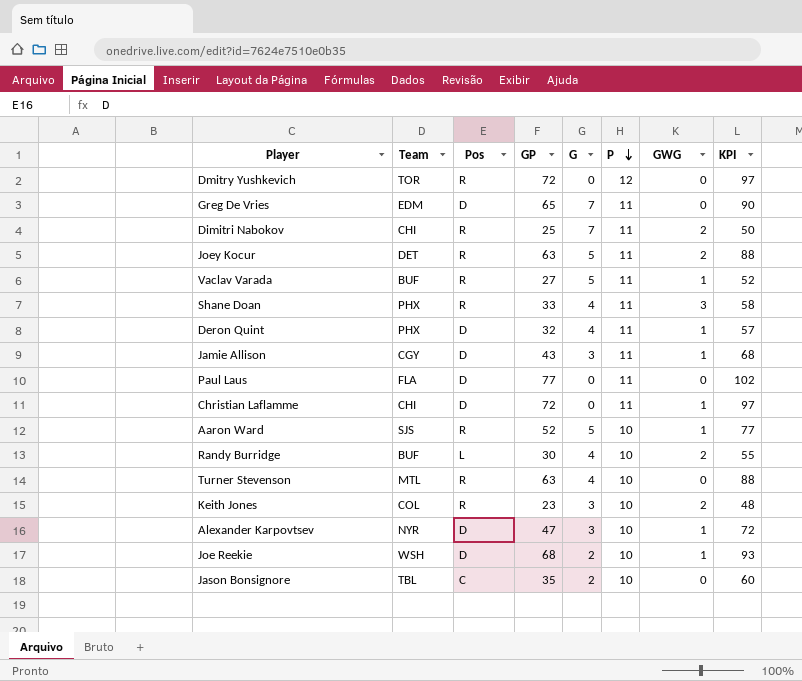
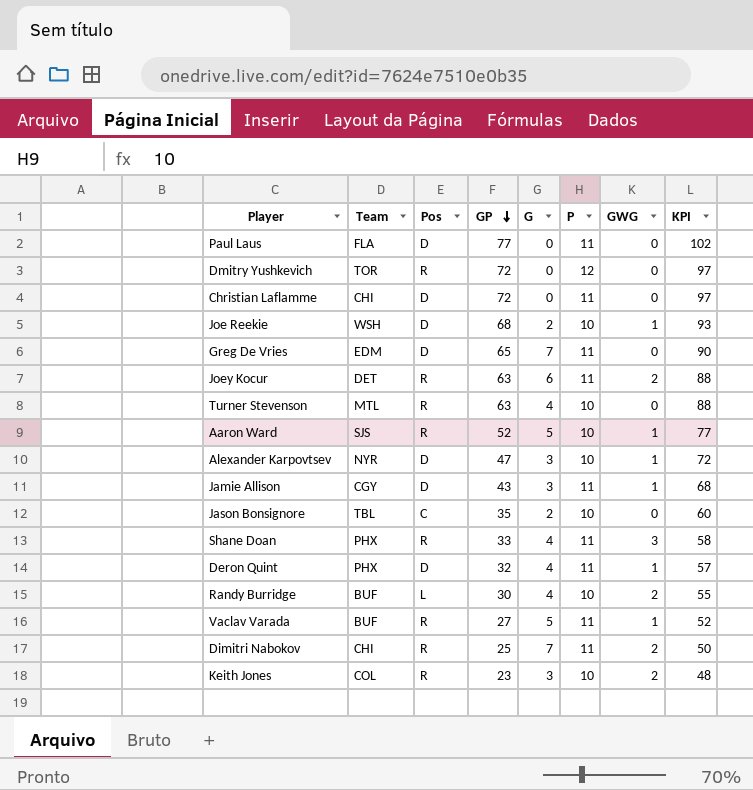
row order: P descending -> GP descending
Christian Laflamme | GWG: 1 -> 0
Joey Kocur | G: 5 -> 6

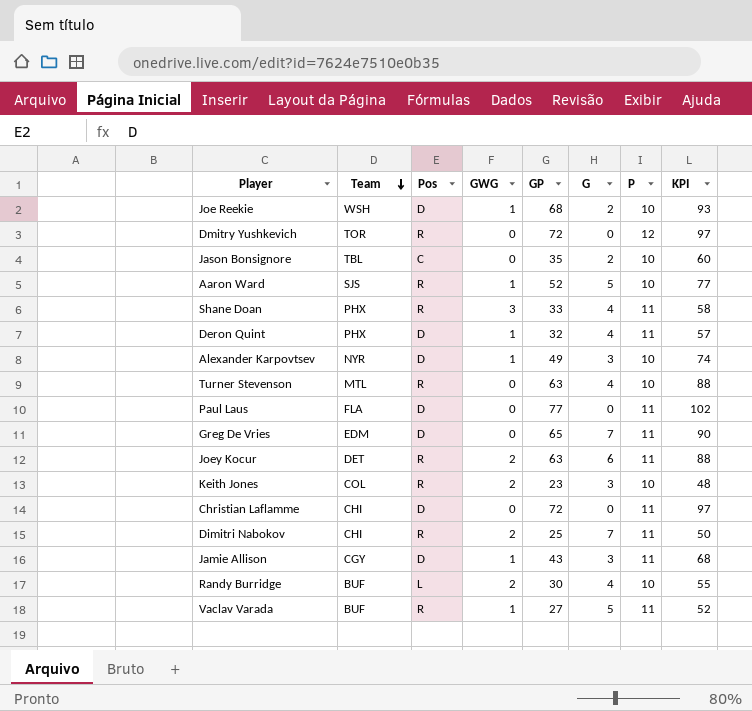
row order: GP descending -> Team descending
column GWG | position: 7 -> 4
Alexander Karpovtsev | GP: 47 -> 49
Alexander Karpovtsev | KPI: 72 -> 74

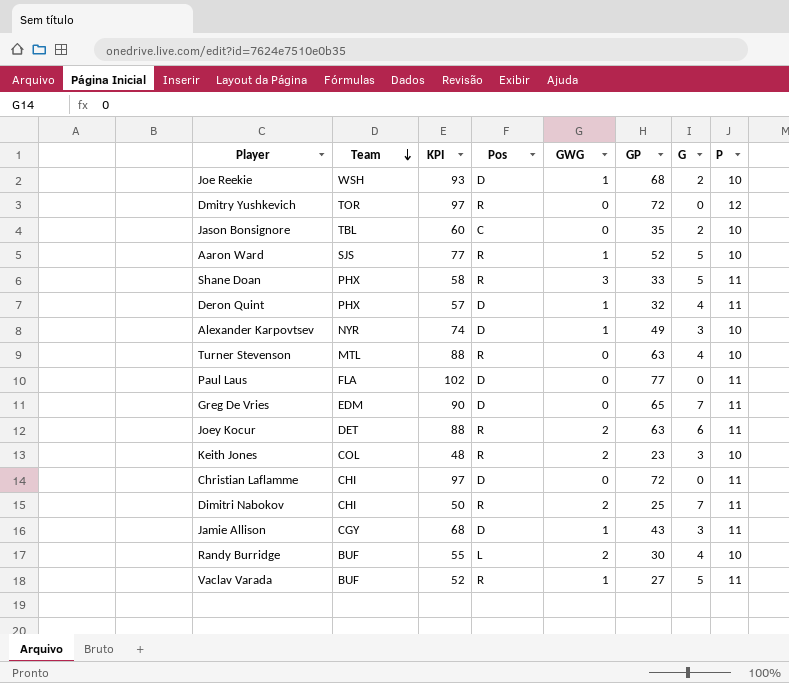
column KPI | position: 8 -> 3
Shane Doan | G: 4 -> 5

